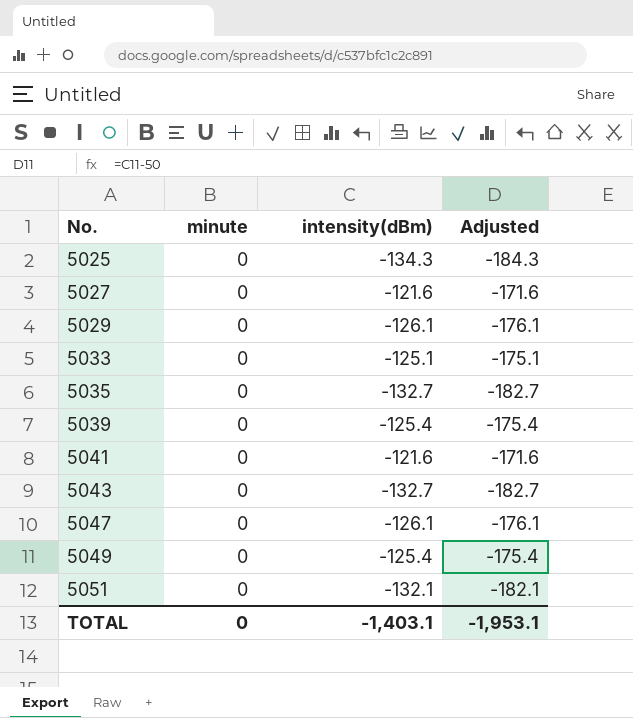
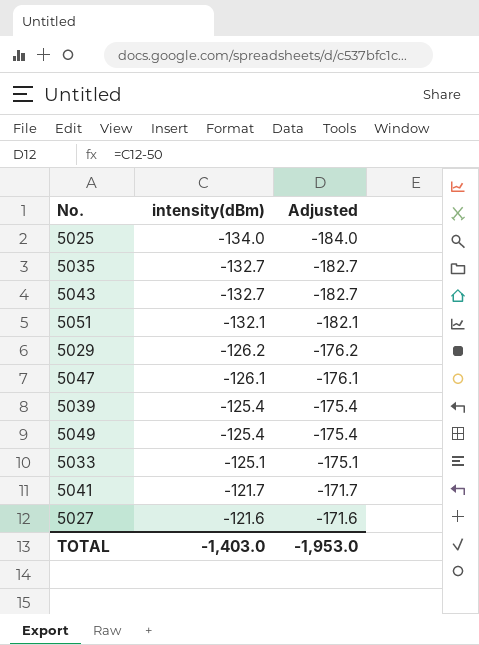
row order: No. ascending -> intensity(dBm) ascending
column minute | position: 2 -> none
5025 | intensity(dBm): -134.3 -> -134.0
5025 | Adjusted: -184.3 -> -184.0
5029 | intensity(dBm): -126.1 -> -126.2
5029 | Adjusted: -176.1 -> -176.2
5041 | intensity(dBm): -121.6 -> -121.7
5041 | Adjusted: -171.6 -> -171.7
TOTAL | intensity(dBm): -1,403.1 -> -1,403.0
TOTAL | Adjusted: -1,953.1 -> -1,953.0

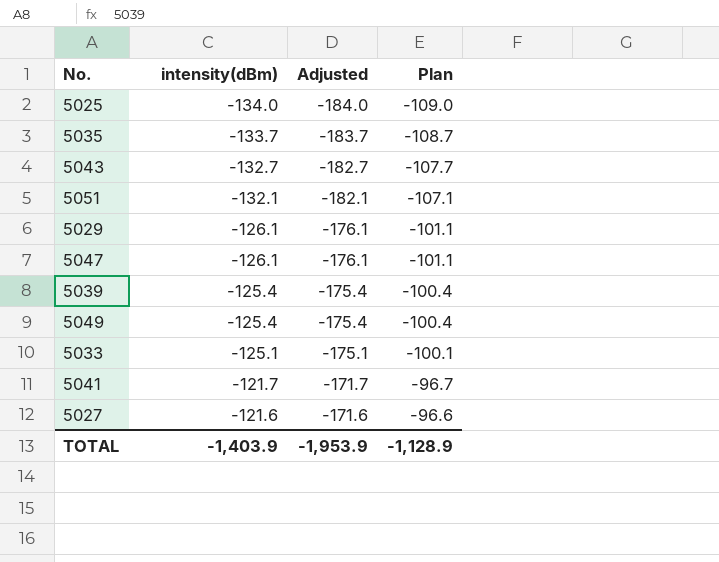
column Plan | formula: none -> [intensity(dBm)] + 25
5035 | intensity(dBm): -132.7 -> -133.7
5035 | Adjusted: -182.7 -> -183.7
5029 | intensity(dBm): -126.2 -> -126.1
5029 | Adjusted: -176.2 -> -176.1
TOTAL | intensity(dBm): -1,403.0 -> -1,403.9
TOTAL | Adjusted: -1,953.0 -> -1,953.9

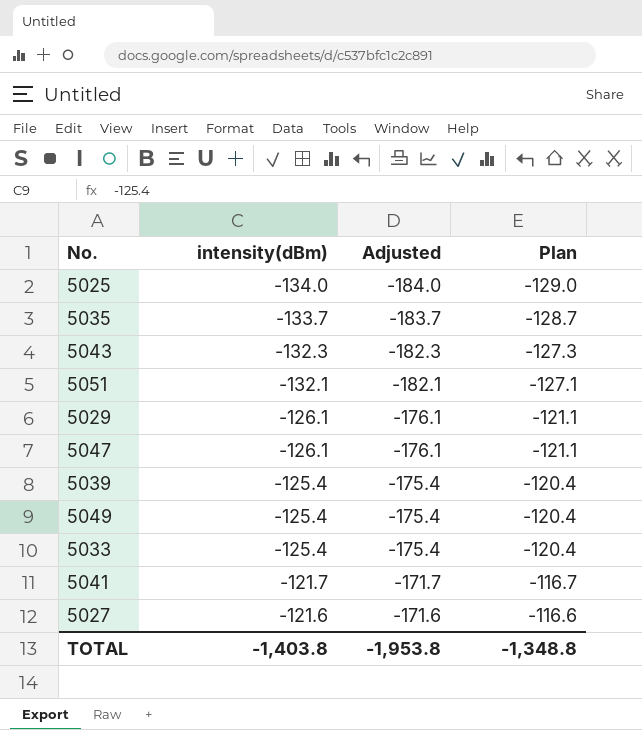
column Plan | formula: [intensity(dBm)] + 25 -> [intensity(dBm)] + 5
5043 | intensity(dBm): -132.7 -> -132.3
5043 | Adjusted: -182.7 -> -182.3
5033 | intensity(dBm): -125.1 -> -125.4
5033 | Adjusted: -175.1 -> -175.4
TOTAL | intensity(dBm): -1,403.9 -> -1,403.8
TOTAL | Adjusted: -1,953.9 -> -1,953.8
TOTAL | Plan: -1,128.9 -> -1,348.8

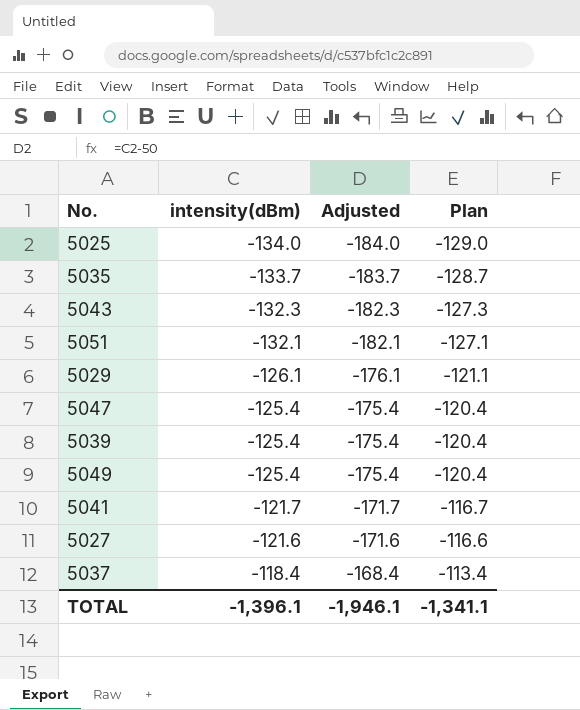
row 5033: -125.4 | -175.4 | -120.4 -> none
5047 | intensity(dBm): -126.1 -> -125.4
5047 | Adjusted: -176.1 -> -175.4
5047 | Plan: -121.1 -> -120.4
row 5037: none -> -118.4 | -168.4 | -113.4
TOTAL | intensity(dBm): -1,403.8 -> -1,396.1
TOTAL | Adjusted: -1,953.8 -> -1,946.1
TOTAL | Plan: -1,348.8 -> -1,341.1

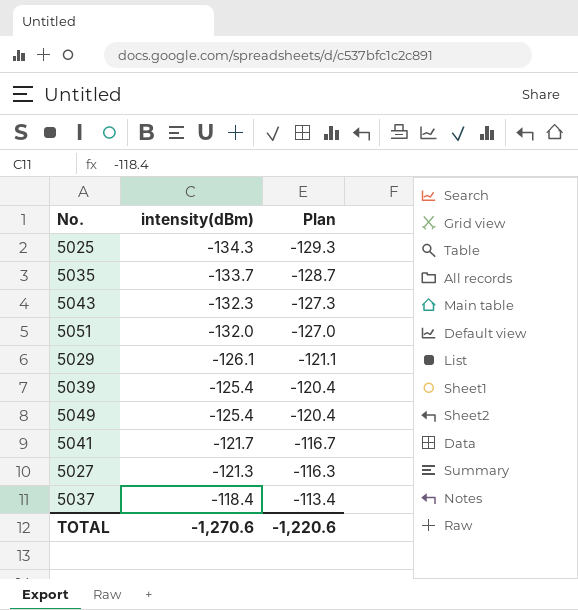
column Adjusted | formula: [intensity(dBm)] - 50 -> none
row 5047: -125.4 | -175.4 | -120.4 -> none
5025 | intensity(dBm): -134.0 -> -134.3
5025 | Plan: -129.0 -> -129.3
5051 | intensity(dBm): -132.1 -> -132.0
5051 | Plan: -127.1 -> -127.0
5027 | intensity(dBm): -121.6 -> -121.3
5027 | Plan: -116.6 -> -116.3
TOTAL | intensity(dBm): -1,396.1 -> -1,270.6
TOTAL | Plan: -1,341.1 -> -1,220.6

